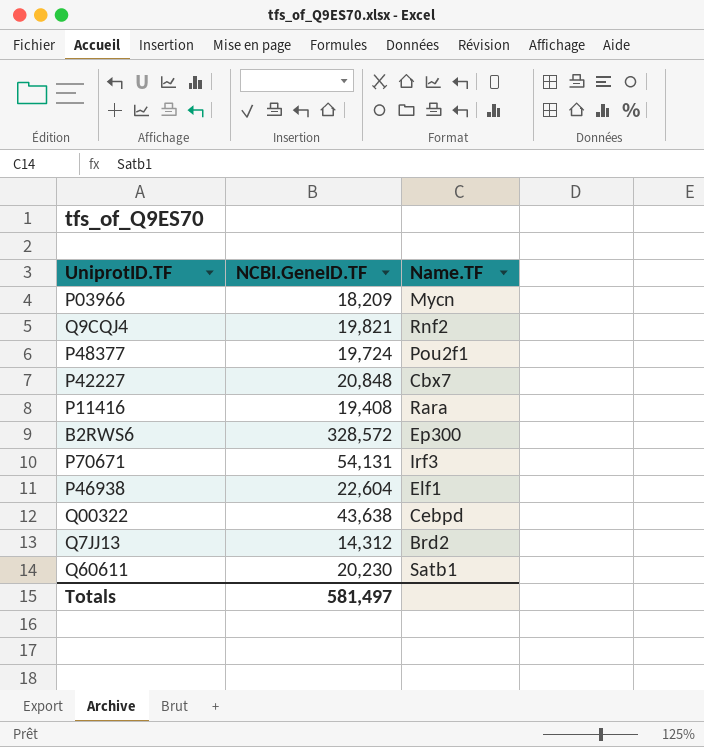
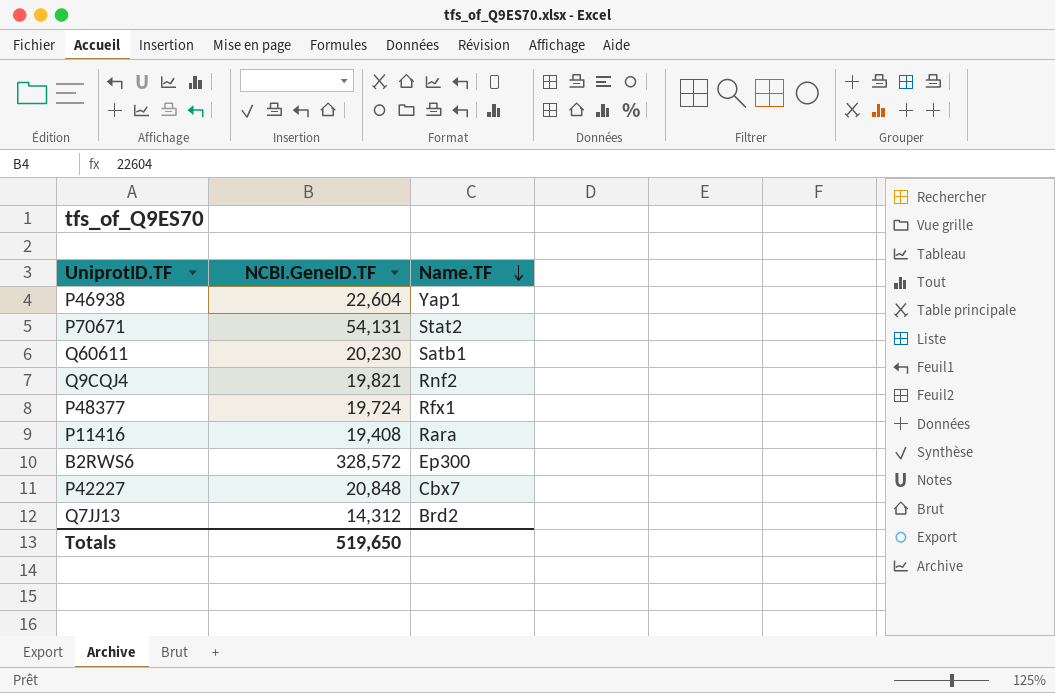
row order: none -> Name.TF descending
row P03966: 18,209 | Mycn -> none
row Q00322: 43,638 | Cebpd -> none
P46938 | Name.TF: Elf1 -> Yap1
P70671 | Name.TF: Irf3 -> Stat2
P48377 | Name.TF: Pou2f1 -> Rfx1
Totals | NCBI.GeneID.TF: 581,497 -> 519,650

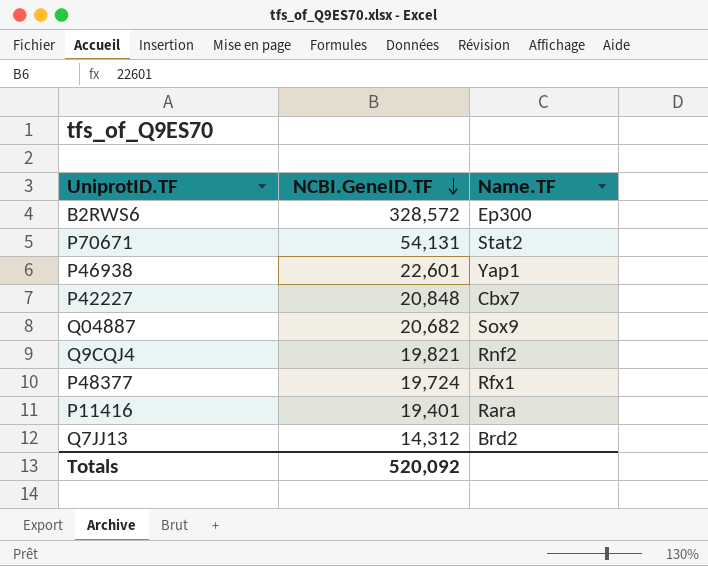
row order: Name.TF descending -> NCBI.GeneID.TF descending
row Q60611: 20,230 | Satb1 -> none
P46938 | NCBI.GeneID.TF: 22,604 -> 22,601
row Q04887: none -> 20,682 | Sox9
P11416 | NCBI.GeneID.TF: 19,408 -> 19,401
Totals | NCBI.GeneID.TF: 519,650 -> 520,092

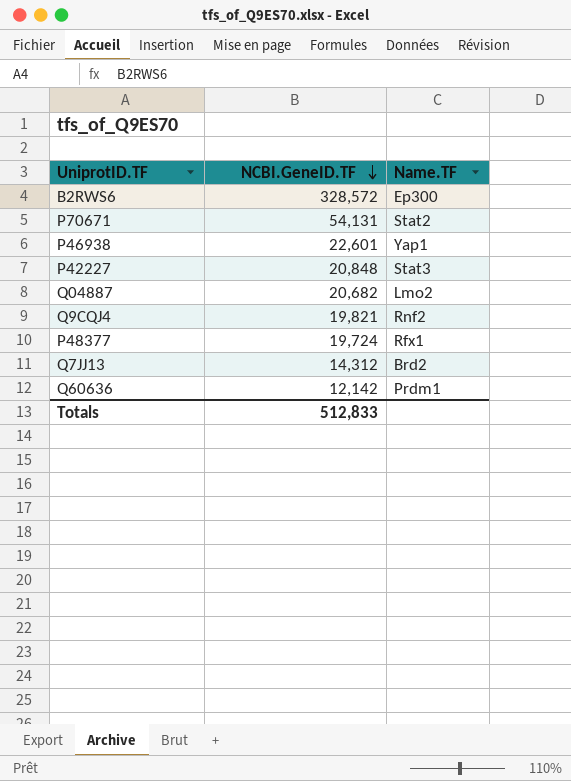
row P11416: 19,401 | Rara -> none
P42227 | Name.TF: Cbx7 -> Stat3
Q04887 | Name.TF: Sox9 -> Lmo2
row Q60636: none -> 12,142 | Prdm1
Totals | NCBI.GeneID.TF: 520,092 -> 512,833

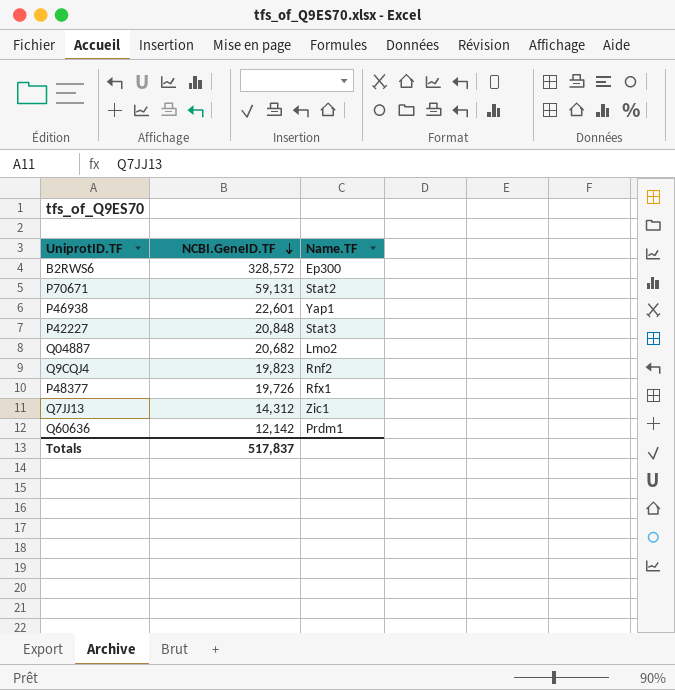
P70671 | NCBI.GeneID.TF: 54,131 -> 59,131
Q9CQJ4 | NCBI.GeneID.TF: 19,821 -> 19,823
P48377 | NCBI.GeneID.TF: 19,724 -> 19,726
Q7JJ13 | Name.TF: Brd2 -> Zic1
Totals | NCBI.GeneID.TF: 512,833 -> 517,837

